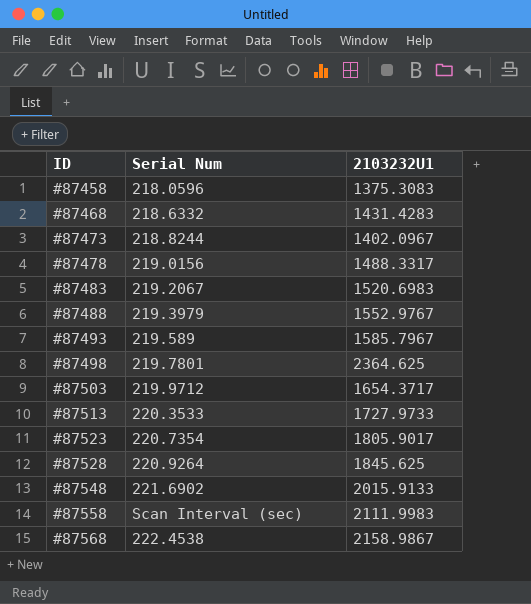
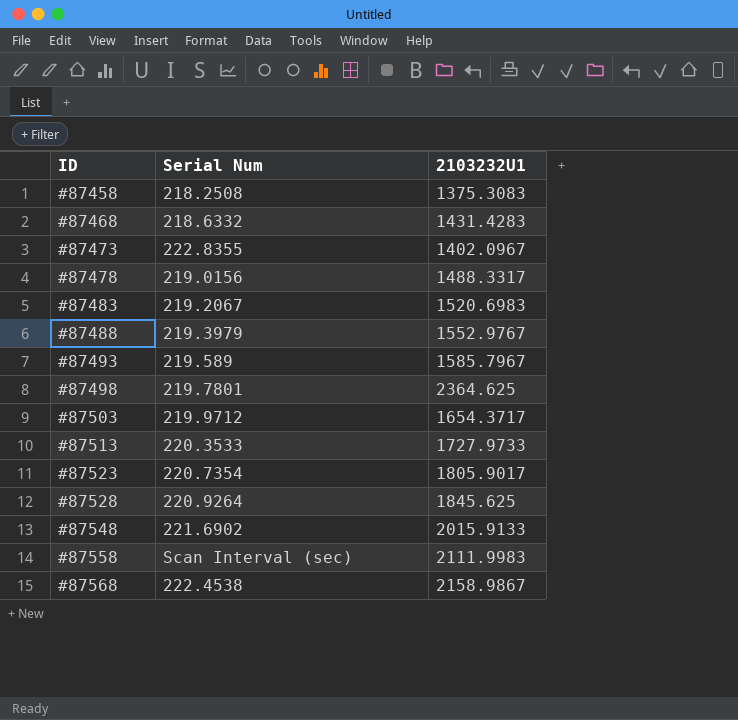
#87458 | Serial Num: 218.0596 -> 218.2508
#87473 | Serial Num: 218.8244 -> 222.8355

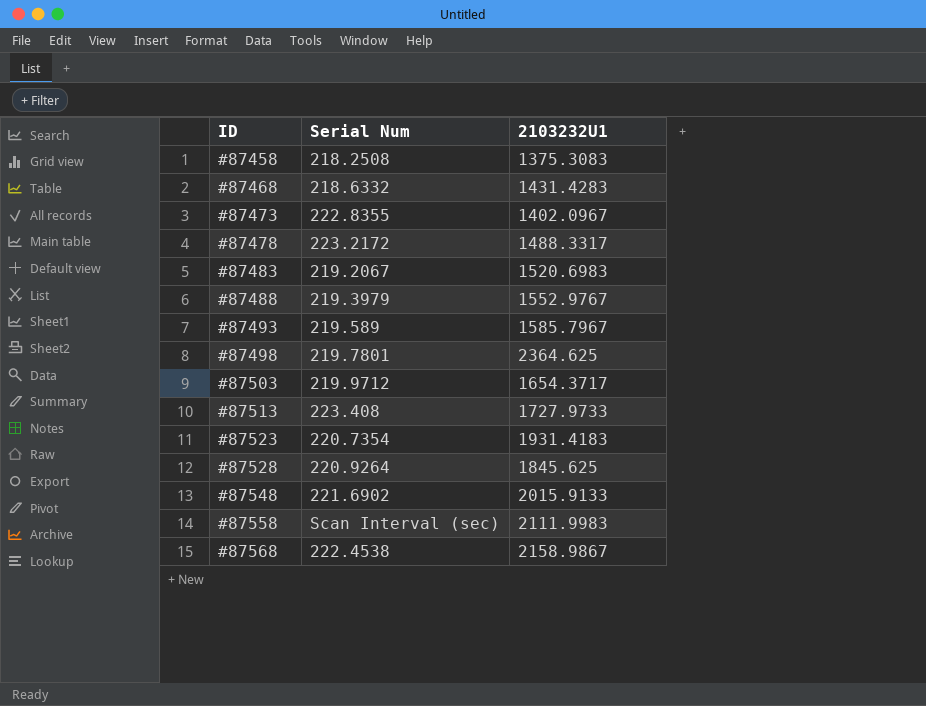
#87478 | Serial Num: 219.0156 -> 223.2172
#87513 | Serial Num: 220.3533 -> 223.408
#87523 | 2103232U1: 1805.9017 -> 1931.4183

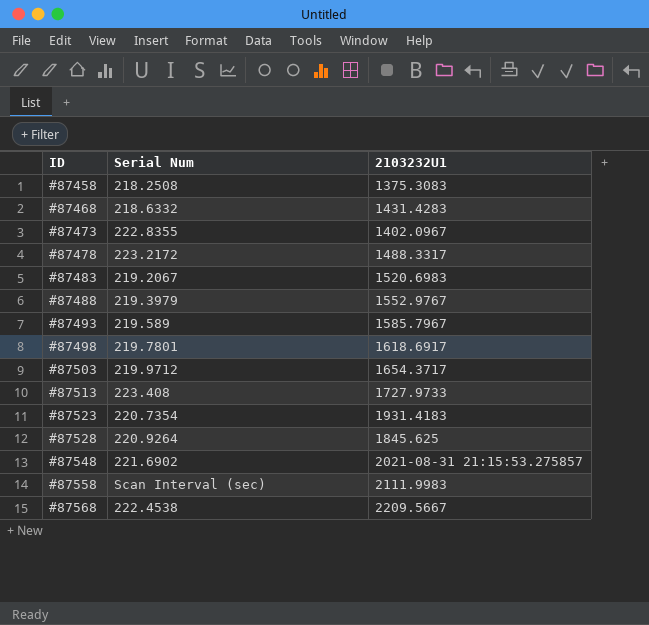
#87498 | 2103232U1: 2364.625 -> 1618.6917
#87548 | 2103232U1: 2015.9133 -> 2021-08-31 21:15:53.275857
#87568 | 2103232U1: 2158.9867 -> 2209.5667

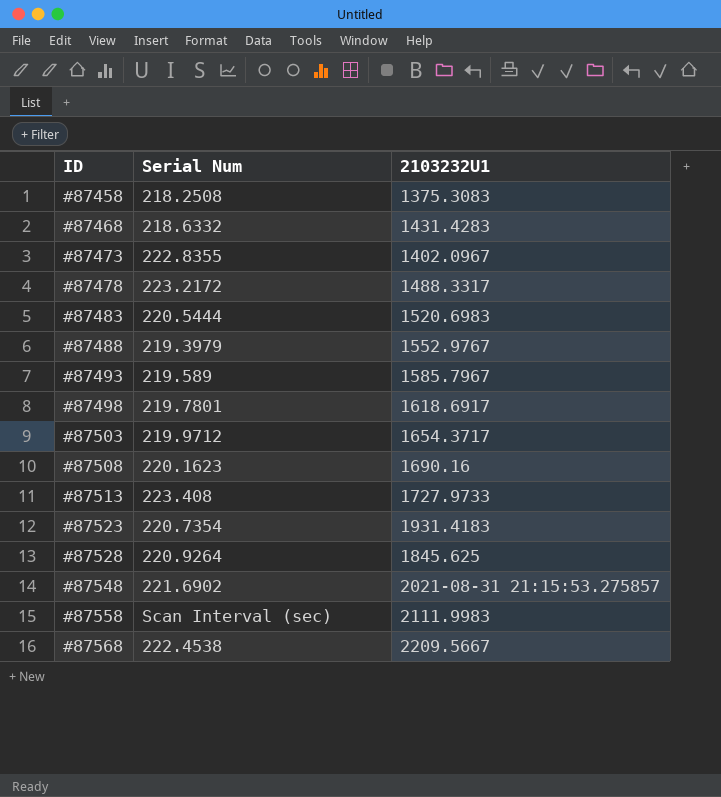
#87483 | Serial Num: 219.2067 -> 220.5444
row #87508: none -> 220.1623 | 1690.16

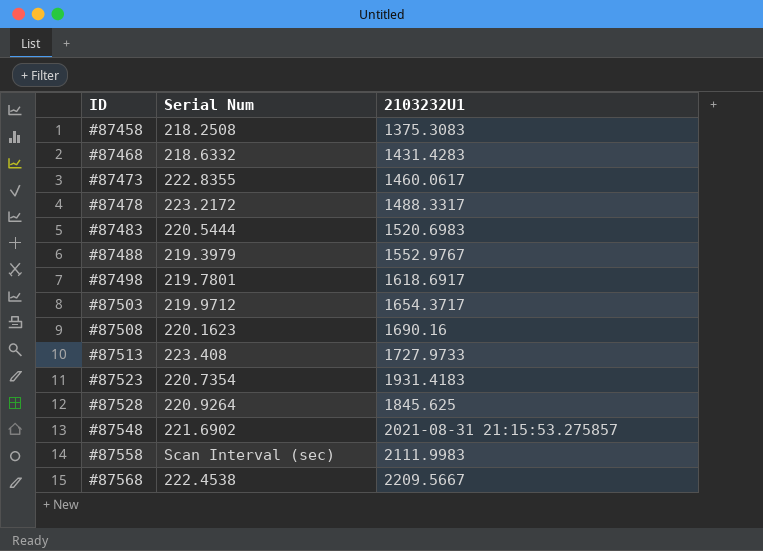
row #87493: 219.589 | 1585.7967 -> none
#87473 | 2103232U1: 1402.0967 -> 1460.0617

